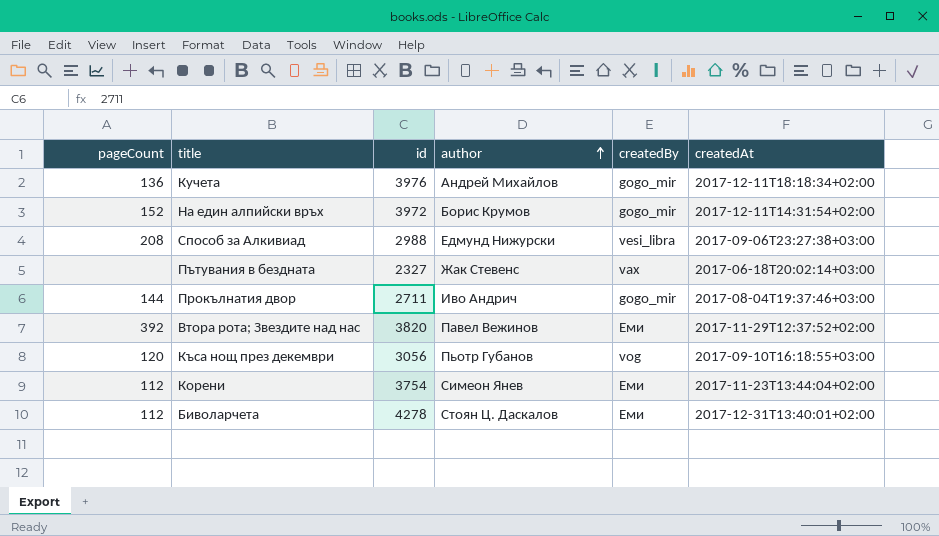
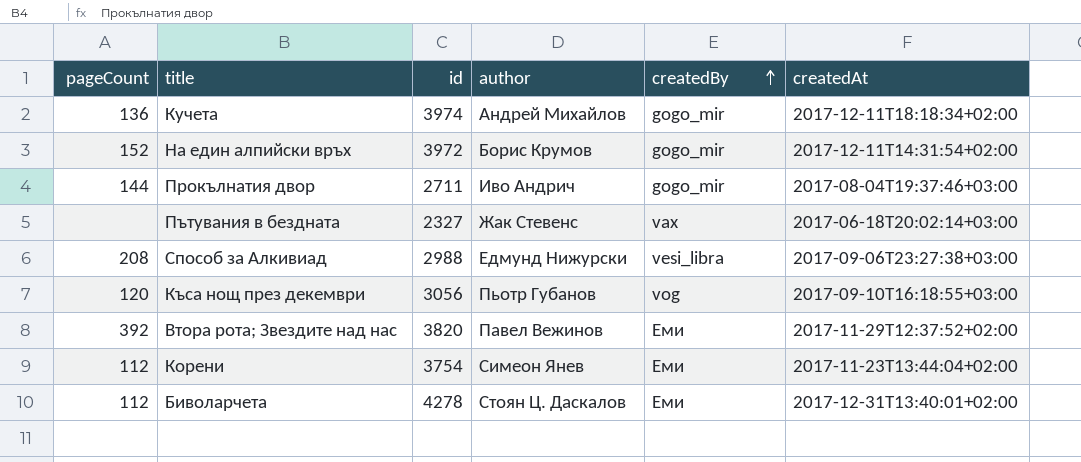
row order: author ascending -> createdBy ascending
Кучета | id: 3976 -> 3974

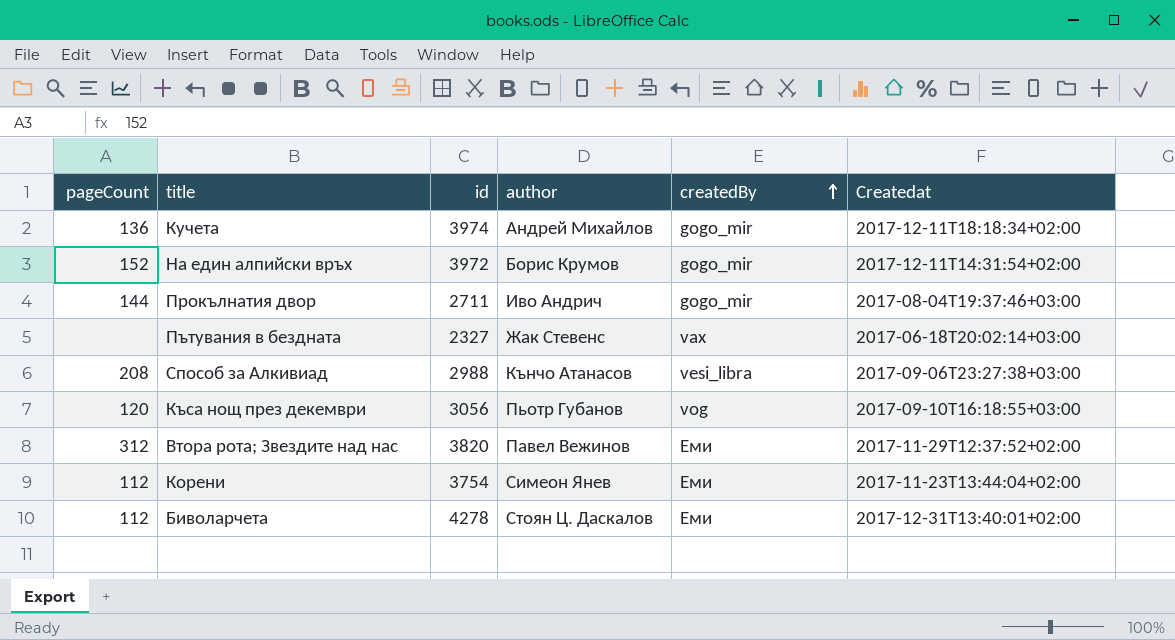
column name: createdAt -> Createdat
Способ за Алкивиад | author: Едмунд Нижурски -> Кънчо Атанасов
Втора рота; Звездите над нас | pageCount: 392 -> 312

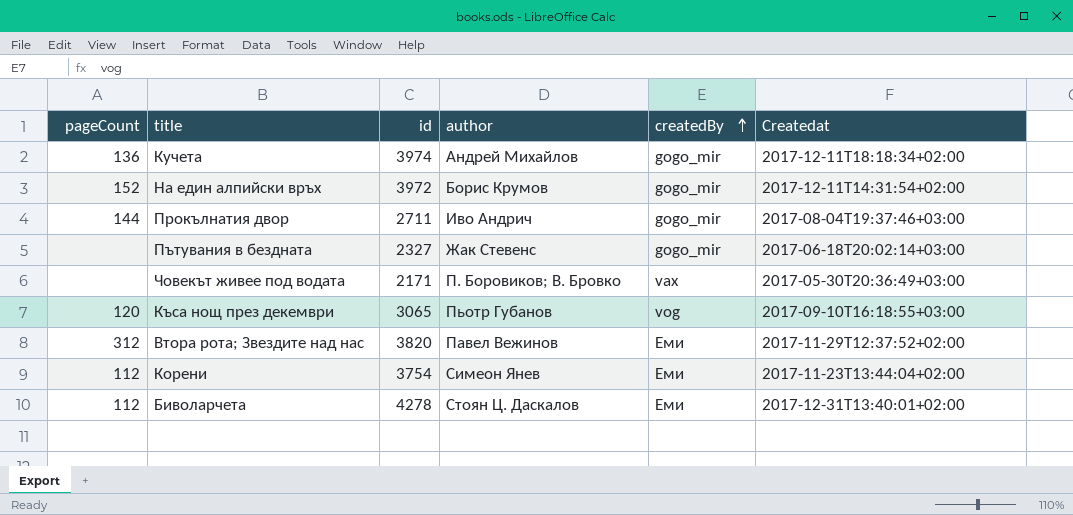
row Способ за Алкивиад: 208 | 2988 | Кънчо Атанасов | vesi_libra | 2017-09-06T23:27:38+03:00 -> none
Пътувания в бездната | createdBy: vax -> gogo_mir
row Човекът живее под водата: none -> none | 2171 | П. Боровиков; В. Бровко | vax | 2017-05-30T20:36:49+03:00
Къса нощ през декември | id: 3056 -> 3065

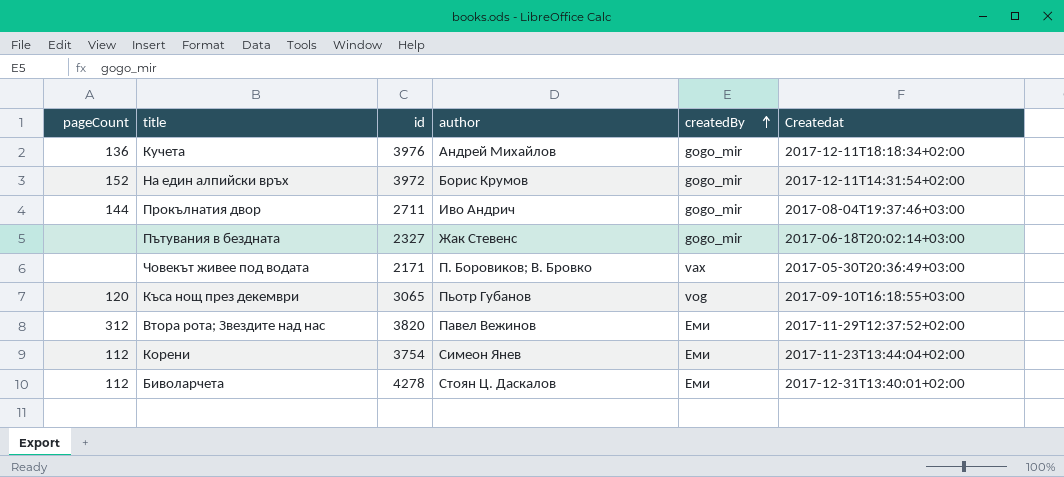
Кучета | id: 3974 -> 3976

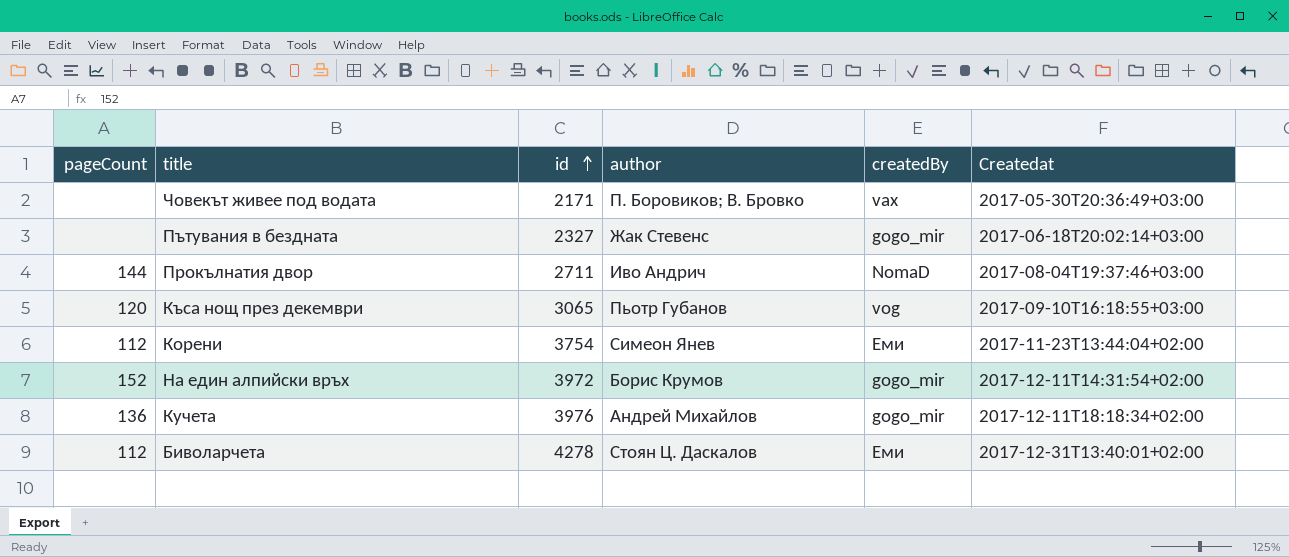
row order: createdBy ascending -> id ascending
row Втора рота; Звездите над нас: 312 | 3820 | Павел Вежинов | Еми | 2017-11-29T12:37:52+02:00 -> none
Прокълнатия двор | createdBy: gogo_mir -> NomaD

